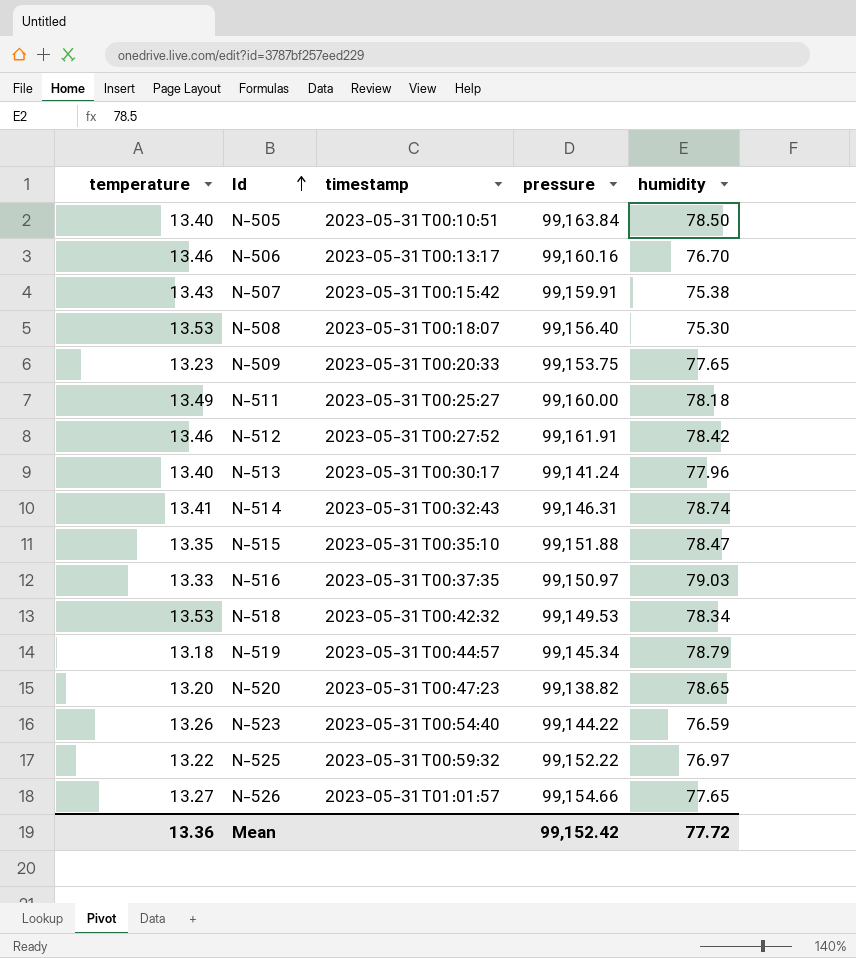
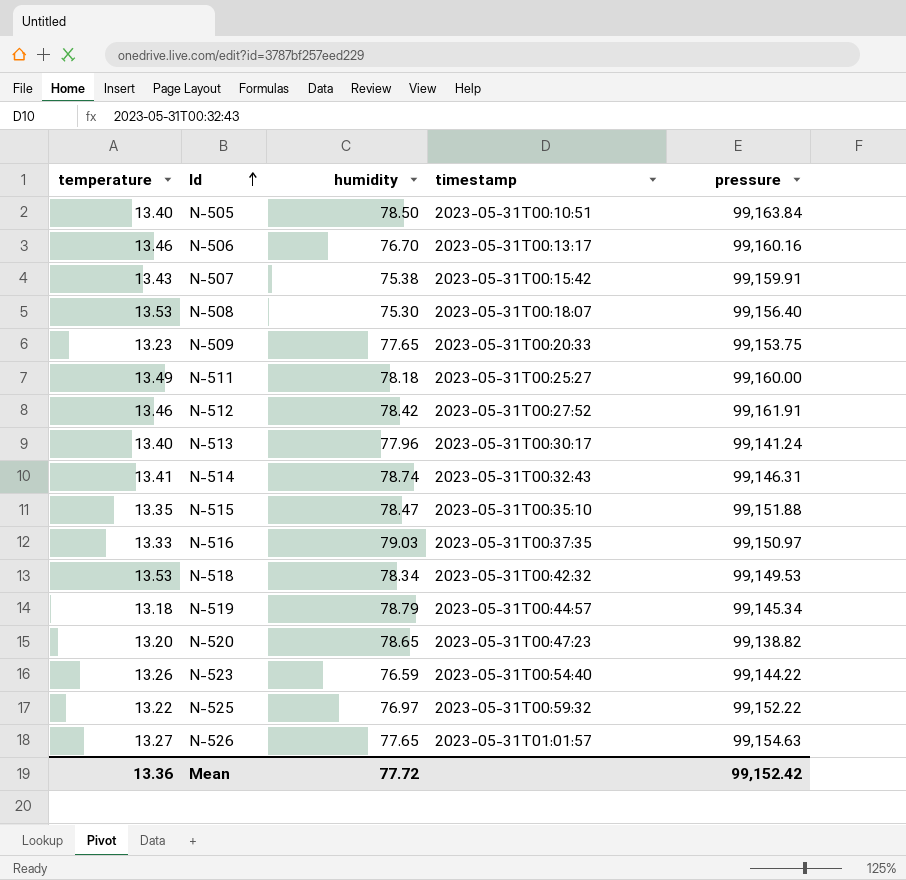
column humidity | position: 5 -> 3
N-526 | pressure: 99,154.66 -> 99,154.63

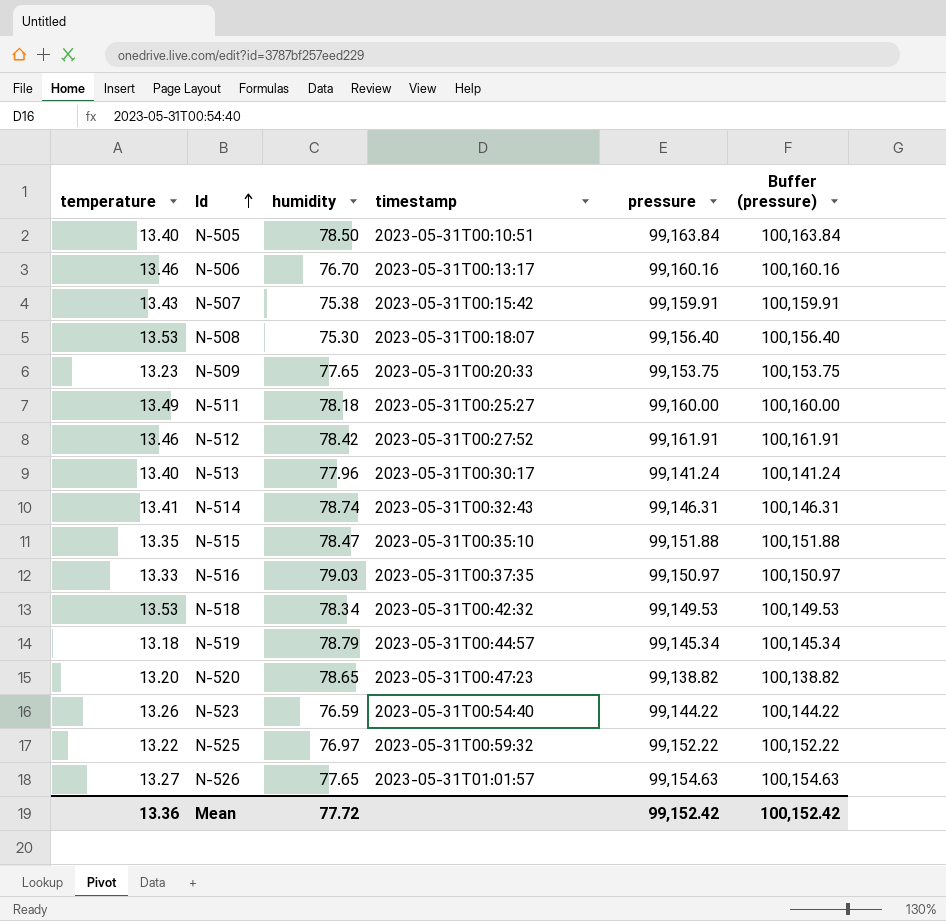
column Buffer (pressure) | formula: none -> [pressure] + 1000

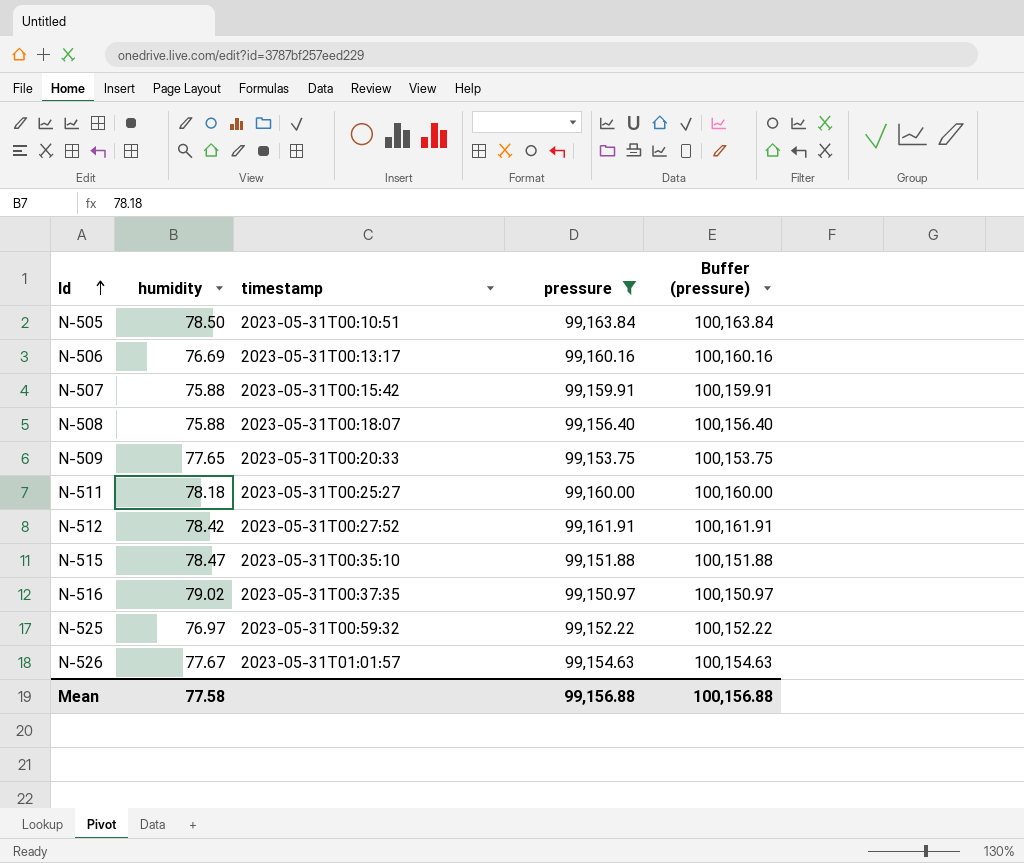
filter: none -> pressure >= 99,150.97
column temperature | position: 1 -> none
N-506 | humidity: 76.70 -> 76.69
N-507 | humidity: 75.38 -> 75.88
N-508 | humidity: 75.30 -> 75.88
N-516 | humidity: 79.03 -> 79.02
N-526 | humidity: 77.65 -> 77.67
Mean | humidity: 77.72 -> 77.58
Mean | pressure: 99,152.42 -> 99,156.88
Mean | Buffer (pressure): 100,152.42 -> 100,156.88

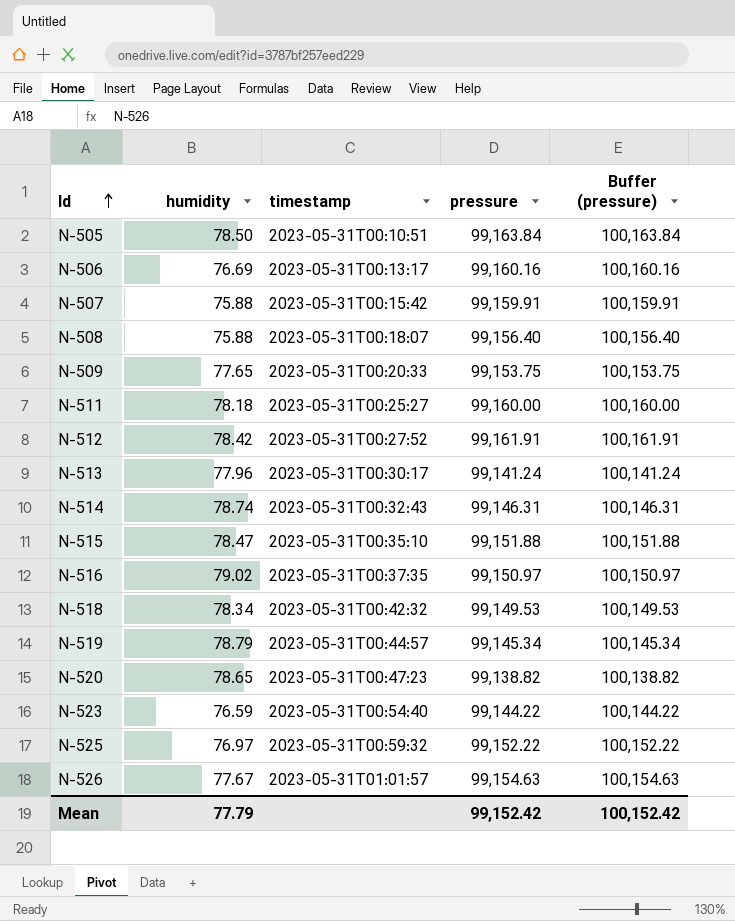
filter: pressure >= 99,150.97 -> none
Mean | humidity: 77.58 -> 77.79
Mean | pressure: 99,156.88 -> 99,152.42
Mean | Buffer (pressure): 100,156.88 -> 100,152.42

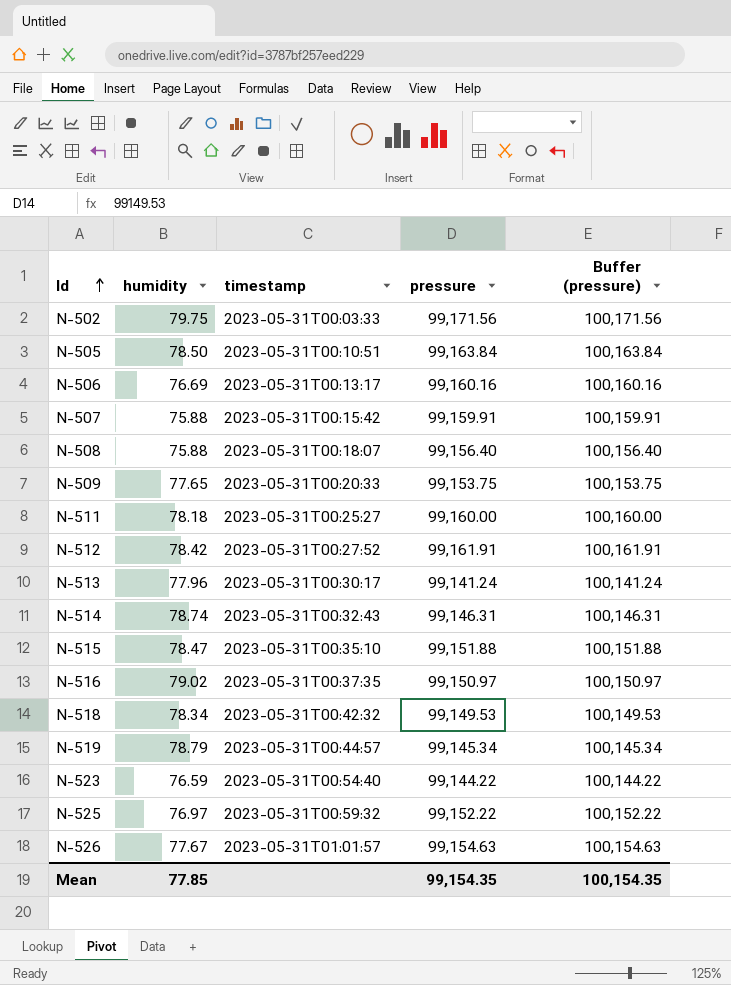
row N-520: 78.65 | 2023-05-31T00:47:23 | 99,138.82 | 100,138.82 -> none
row N-502: none -> 79.75 | 2023-05-31T00:03:33 | 99,171.56 | 100,171.56
Mean | humidity: 77.79 -> 77.85
Mean | pressure: 99,152.42 -> 99,154.35
Mean | Buffer (pressure): 100,152.42 -> 100,154.35

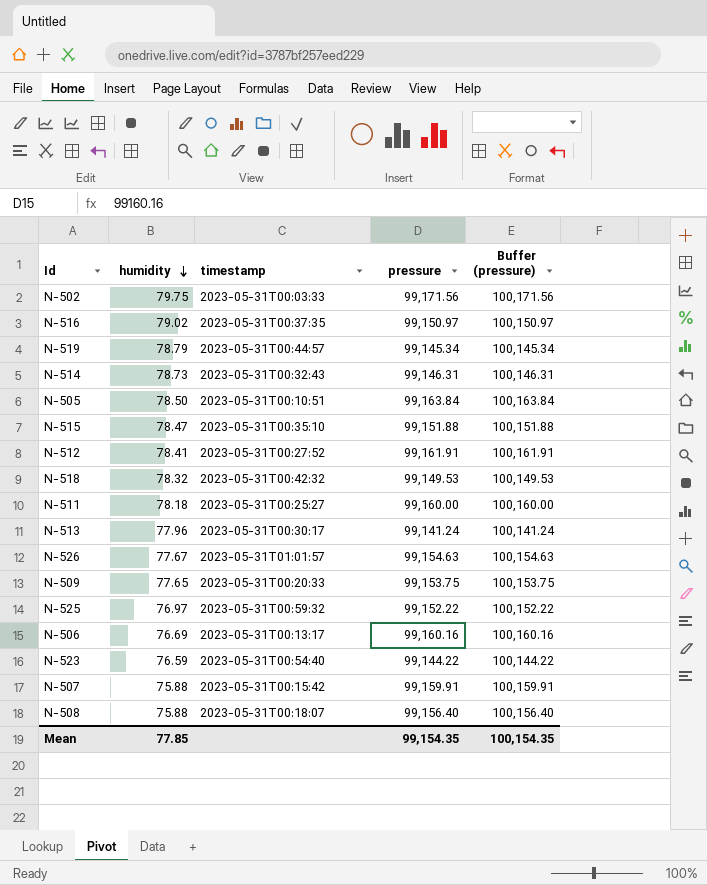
row order: Id ascending -> humidity descending
N-514 | humidity: 78.74 -> 78.73
N-512 | humidity: 78.42 -> 78.41
N-518 | humidity: 78.34 -> 78.32

